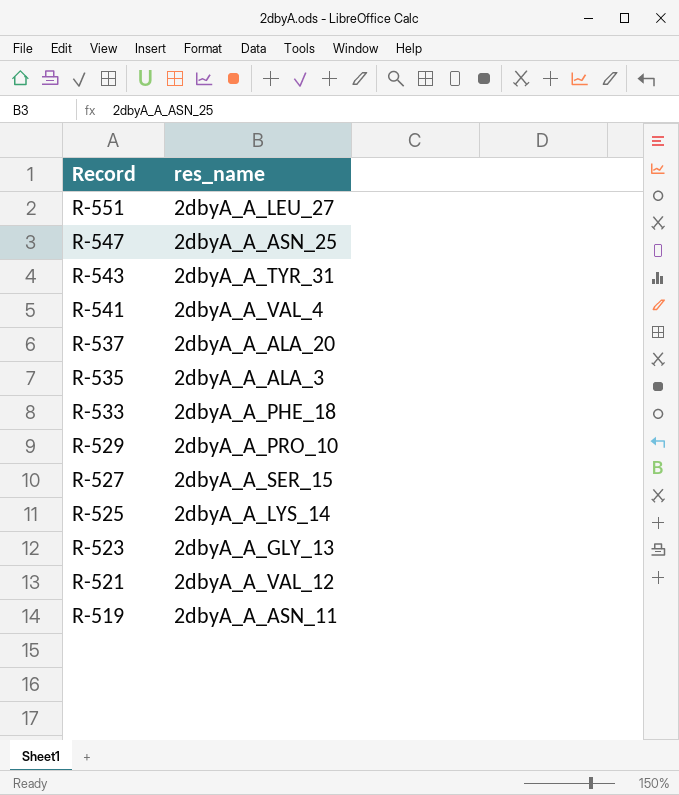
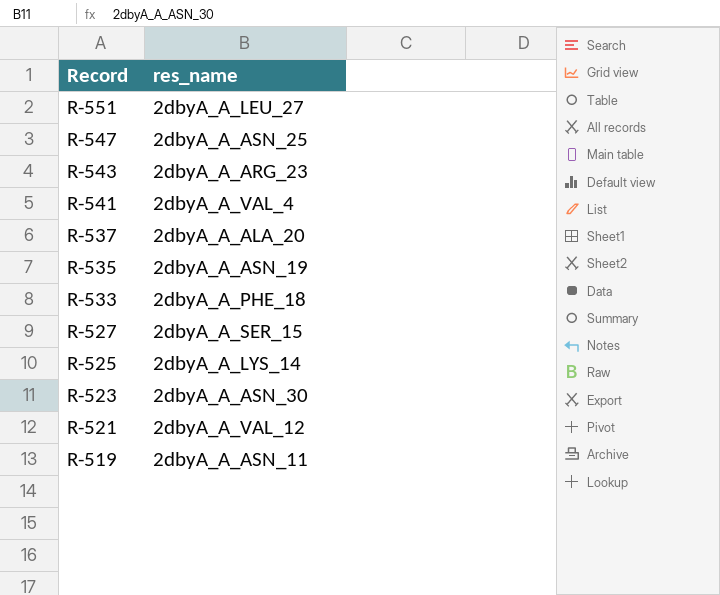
row R-529: 2dbyA_A_PRO_10 -> none
R-543 | res_name: 2dbyA_A_TYR_31 -> 2dbyA_A_ARG_23
R-535 | res_name: 2dbyA_A_ALA_3 -> 2dbyA_A_ASN_19
R-523 | res_name: 2dbyA_A_GLY_13 -> 2dbyA_A_ASN_30

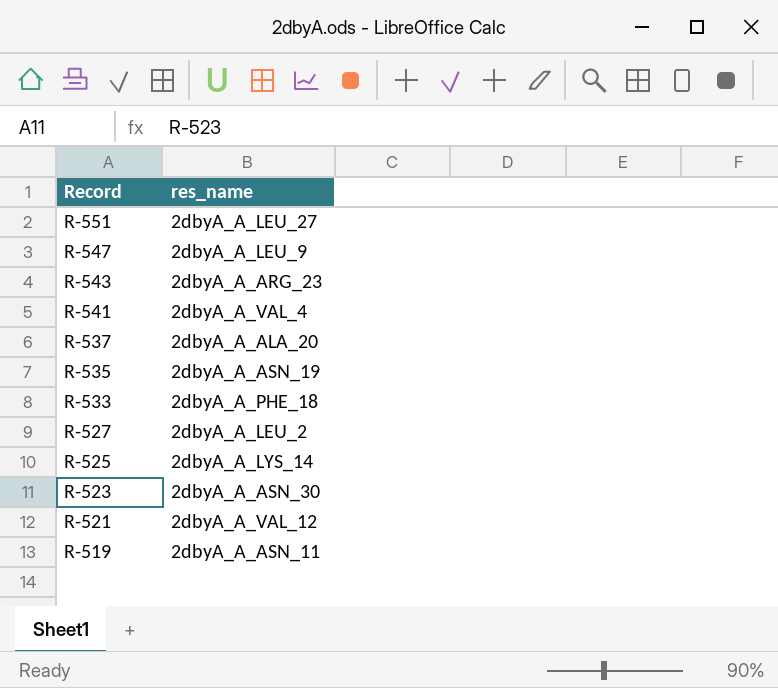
R-547 | res_name: 2dbyA_A_ASN_25 -> 2dbyA_A_LEU_9
R-527 | res_name: 2dbyA_A_SER_15 -> 2dbyA_A_LEU_2

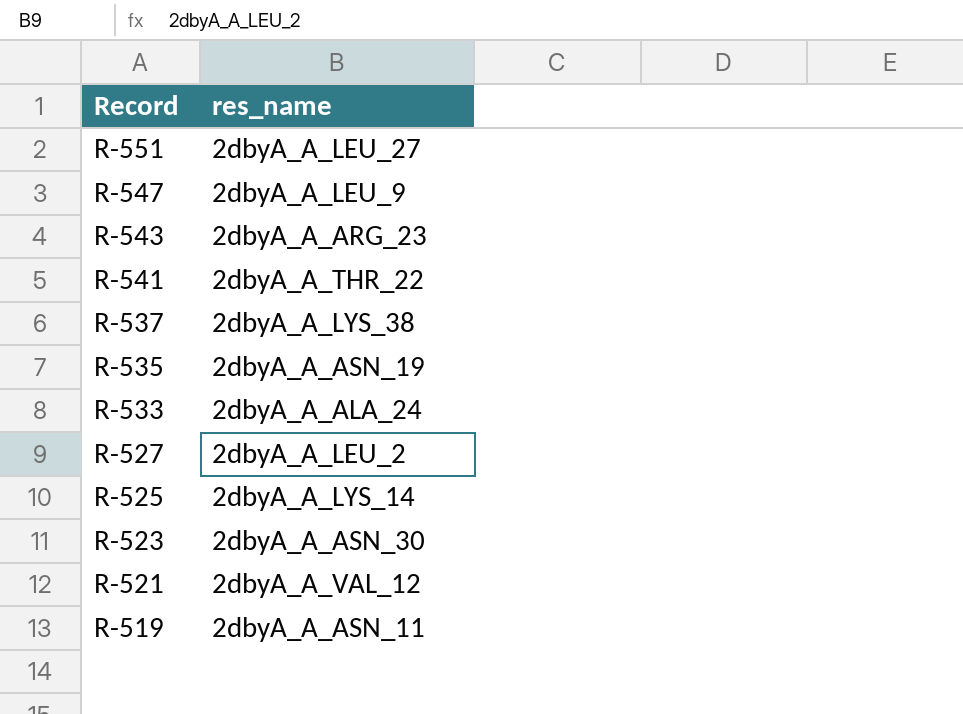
R-541 | res_name: 2dbyA_A_VAL_4 -> 2dbyA_A_THR_22
R-537 | res_name: 2dbyA_A_ALA_20 -> 2dbyA_A_LYS_38
R-533 | res_name: 2dbyA_A_PHE_18 -> 2dbyA_A_ALA_24

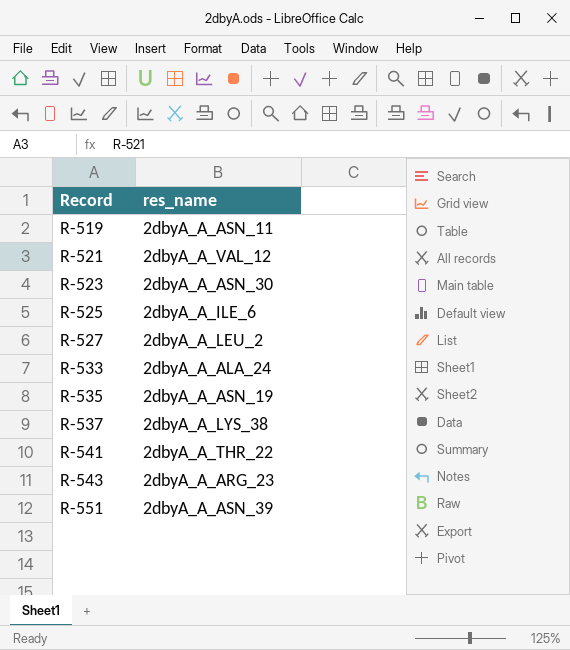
row order: Record descending -> Record ascending
row R-547: 2dbyA_A_LEU_9 -> none
R-525 | res_name: 2dbyA_A_LYS_14 -> 2dbyA_A_ILE_6
R-551 | res_name: 2dbyA_A_LEU_27 -> 2dbyA_A_ASN_39

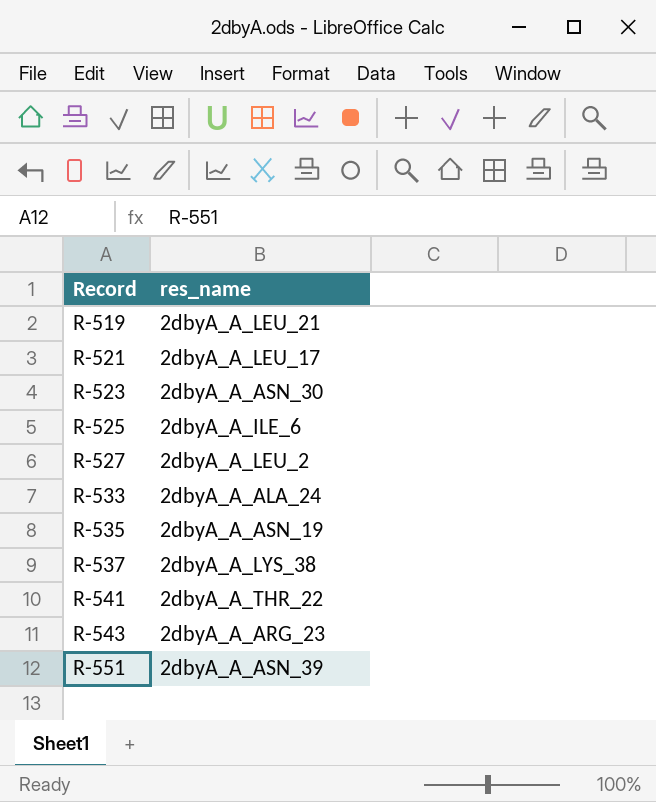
R-519 | res_name: 2dbyA_A_ASN_11 -> 2dbyA_A_LEU_21
R-521 | res_name: 2dbyA_A_VAL_12 -> 2dbyA_A_LEU_17

